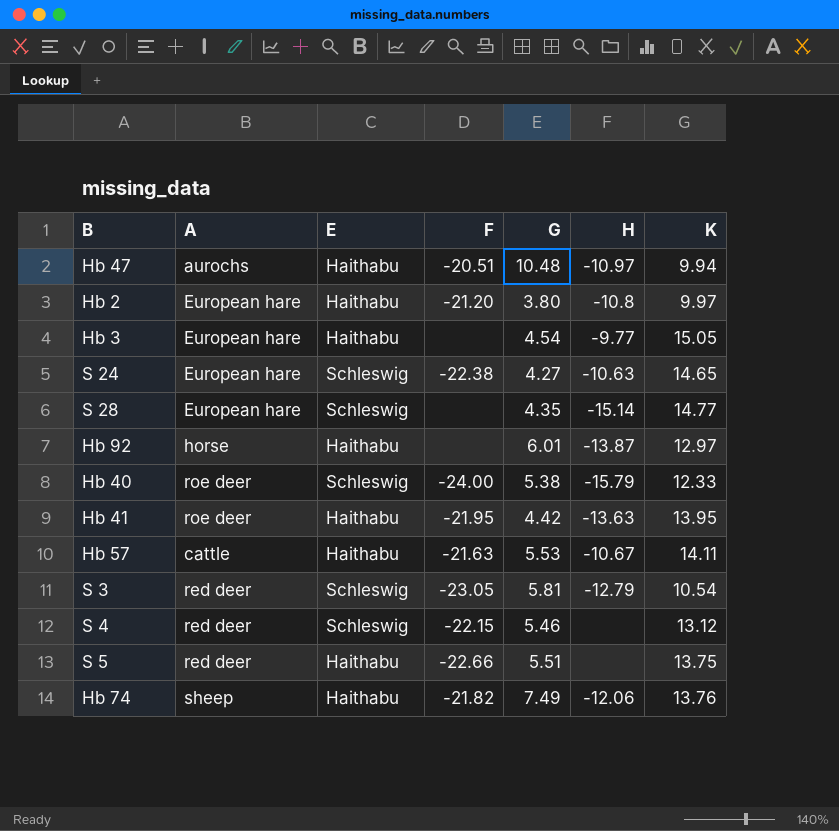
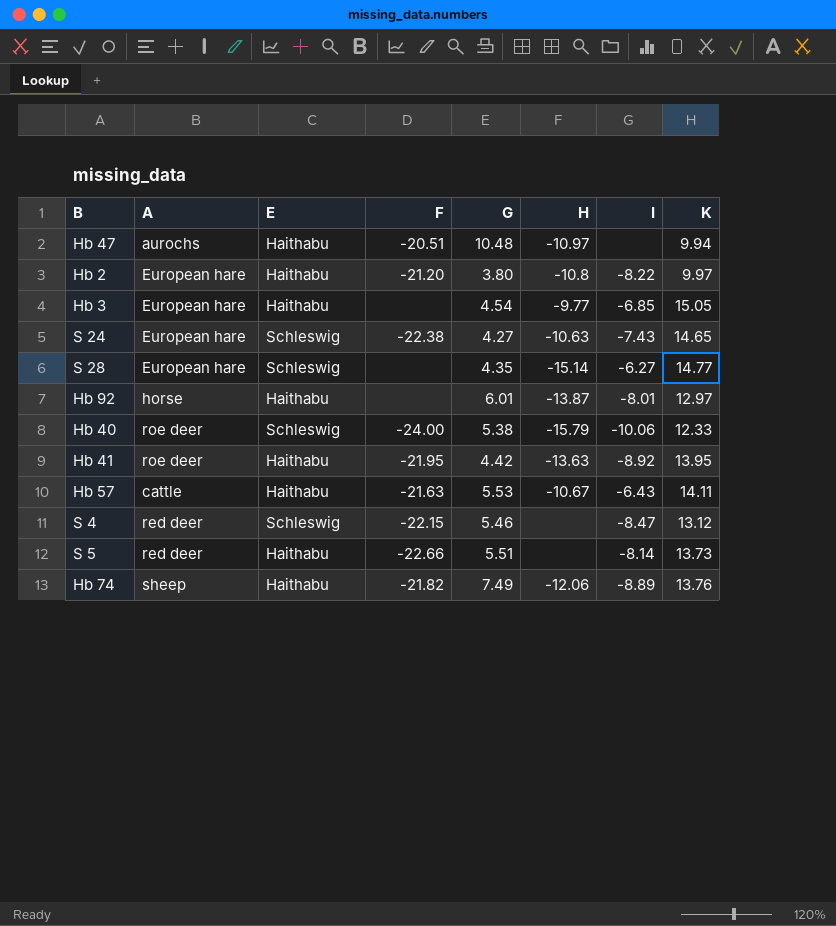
column I | position: none -> 7
row S 3: red deer | Schleswig | -23.05 | 5.81 | -12.79 | 10.54 -> none
S 5 | K: 13.75 -> 13.73

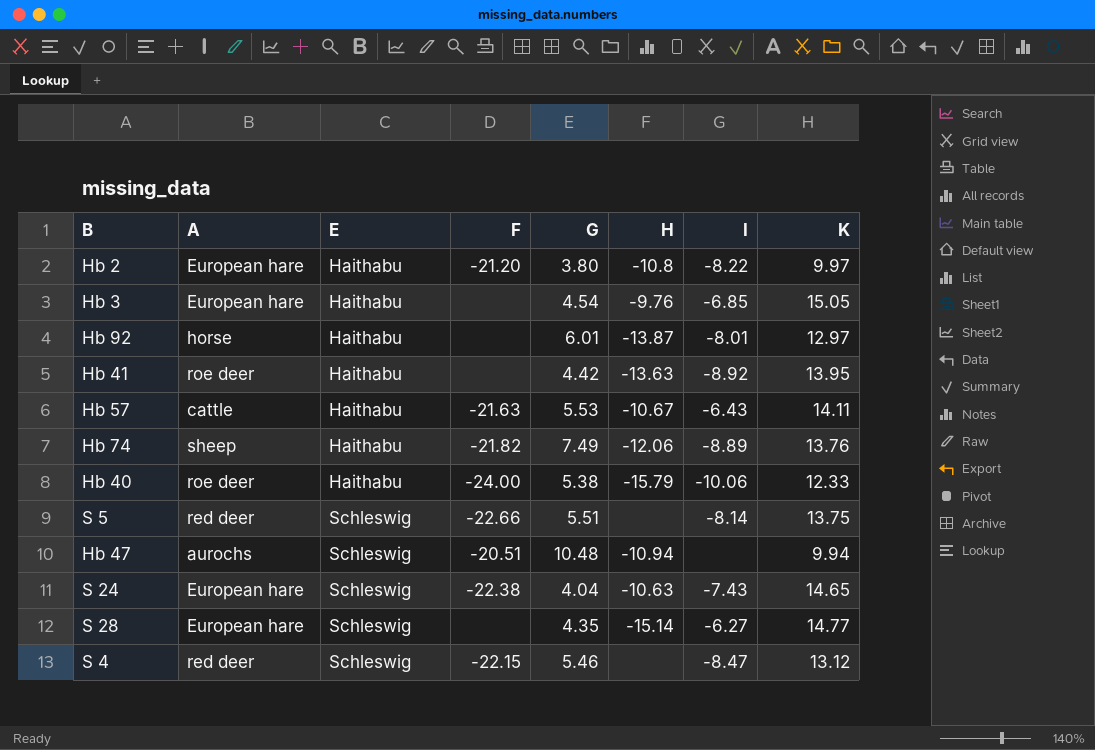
row order: none -> E ascending
Hb 3 | H: -9.77 -> -9.76
Hb 41 | F: -21.95 -> none
Hb 40 | E: Schleswig -> Haithabu
S 5 | E: Haithabu -> Schleswig
S 5 | K: 13.73 -> 13.75
Hb 47 | E: Haithabu -> Schleswig
Hb 47 | H: -10.97 -> -10.94
S 24 | G: 4.27 -> 4.04

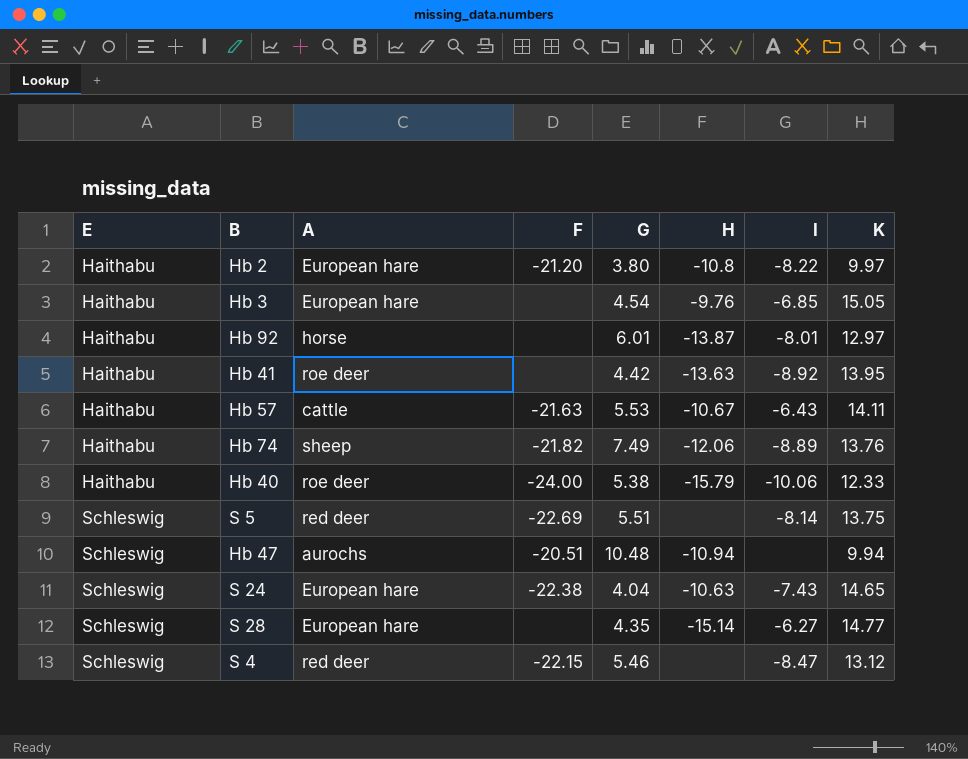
column E | position: 3 -> 1
S 5 | F: -22.66 -> -22.69

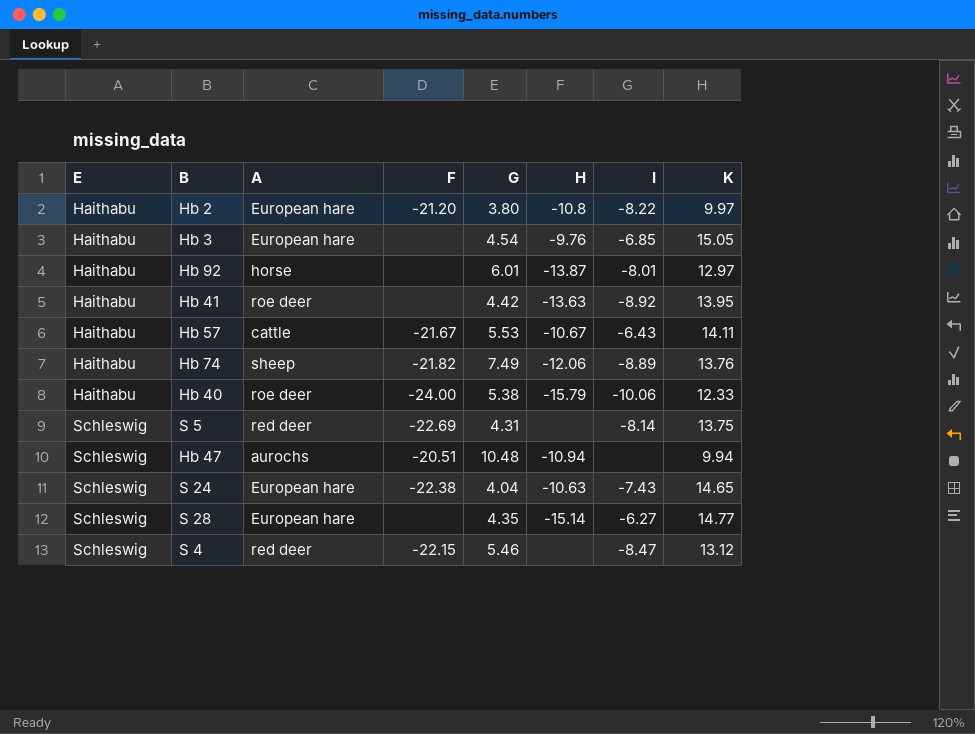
Hb 57 | F: -21.63 -> -21.67
S 5 | G: 5.51 -> 4.31

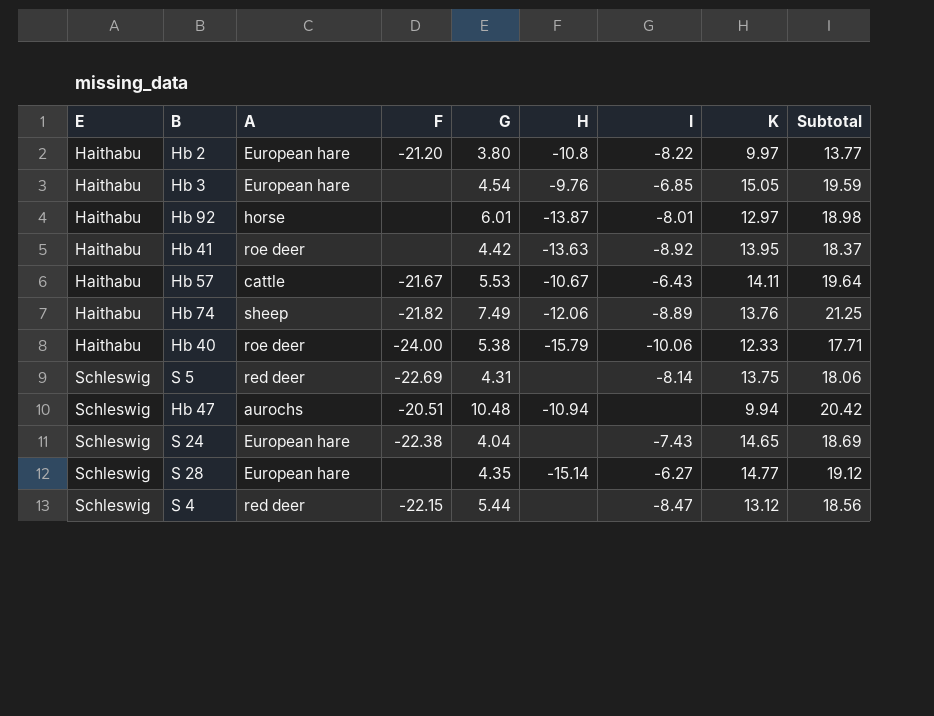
column Subtotal | formula: none -> [G] + [K]
S 24 | H: -10.63 -> none
S 4 | G: 5.46 -> 5.44

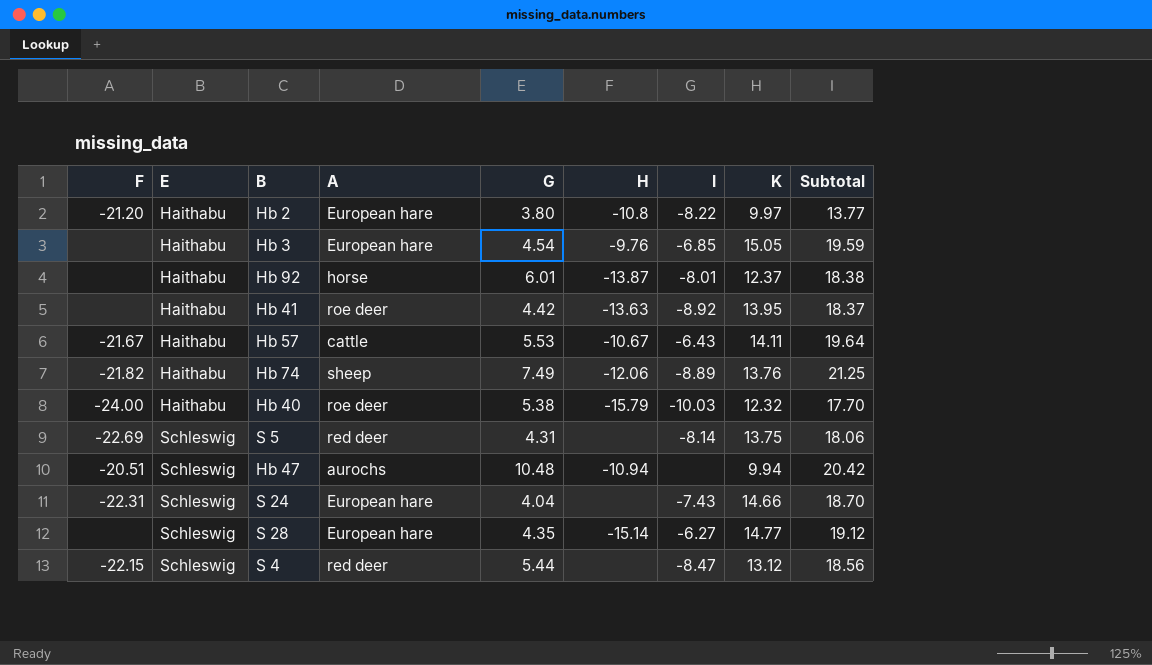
column F | position: 4 -> 1
Hb 92 | K: 12.97 -> 12.37
Hb 92 | Subtotal: 18.98 -> 18.38
Hb 40 | I: -10.06 -> -10.03
Hb 40 | K: 12.33 -> 12.32
Hb 40 | Subtotal: 17.71 -> 17.70
S 24 | F: -22.38 -> -22.31
S 24 | K: 14.65 -> 14.66
S 24 | Subtotal: 18.69 -> 18.70

